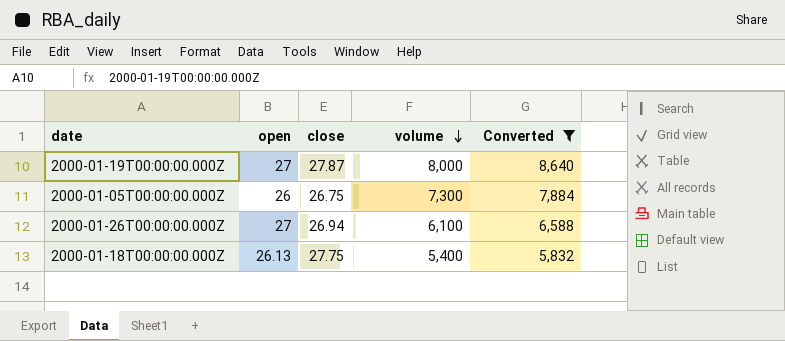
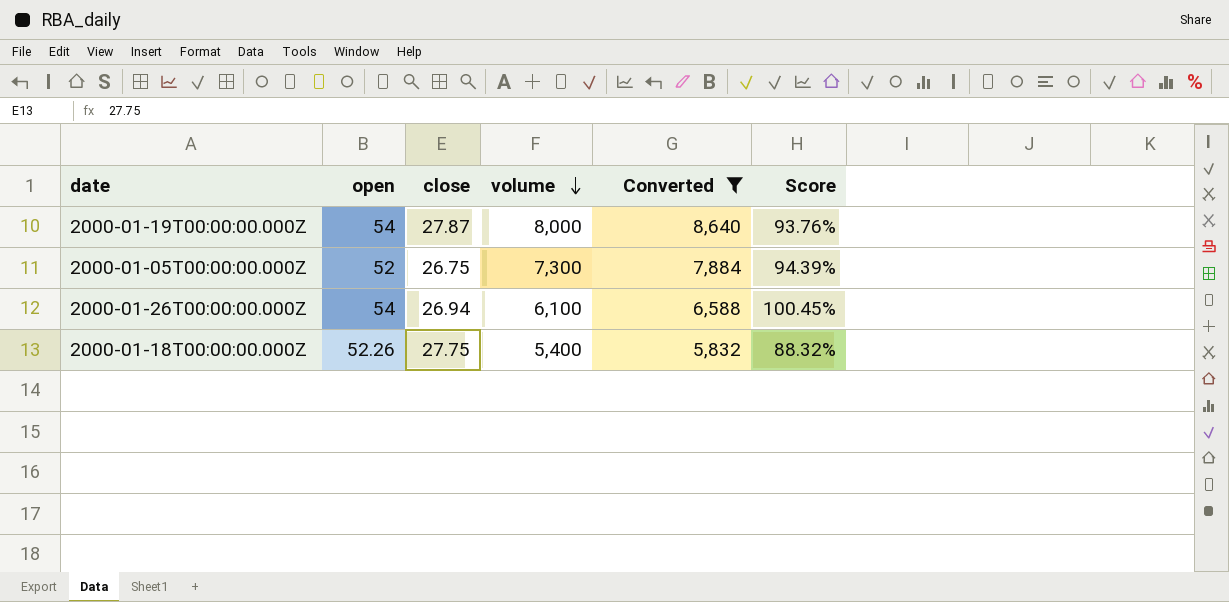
column Score | formula: none -> ([open] - [close]) / [close]
2000-01-19T00:00:00.000Z | open: 27 -> 54
2000-01-05T00:00:00.000Z | open: 26 -> 52
2000-01-26T00:00:00.000Z | open: 27 -> 54
2000-01-18T00:00:00.000Z | open: 26.13 -> 52.26

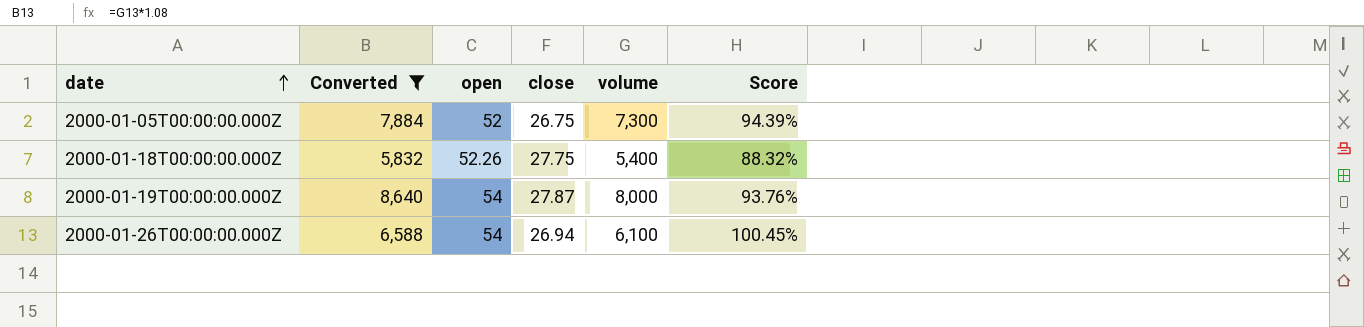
row order: volume descending -> date ascending
column Converted | position: 5 -> 2

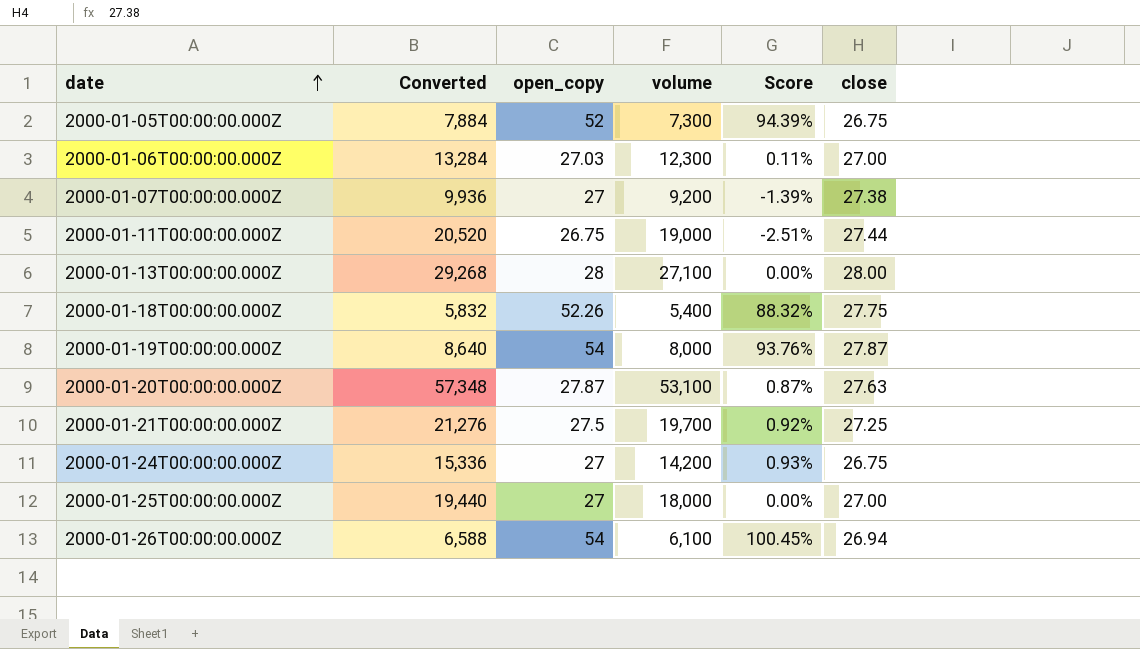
filter: Converted <= 8,640 -> none
column name: open -> open_copy
column close | position: 4 -> 6

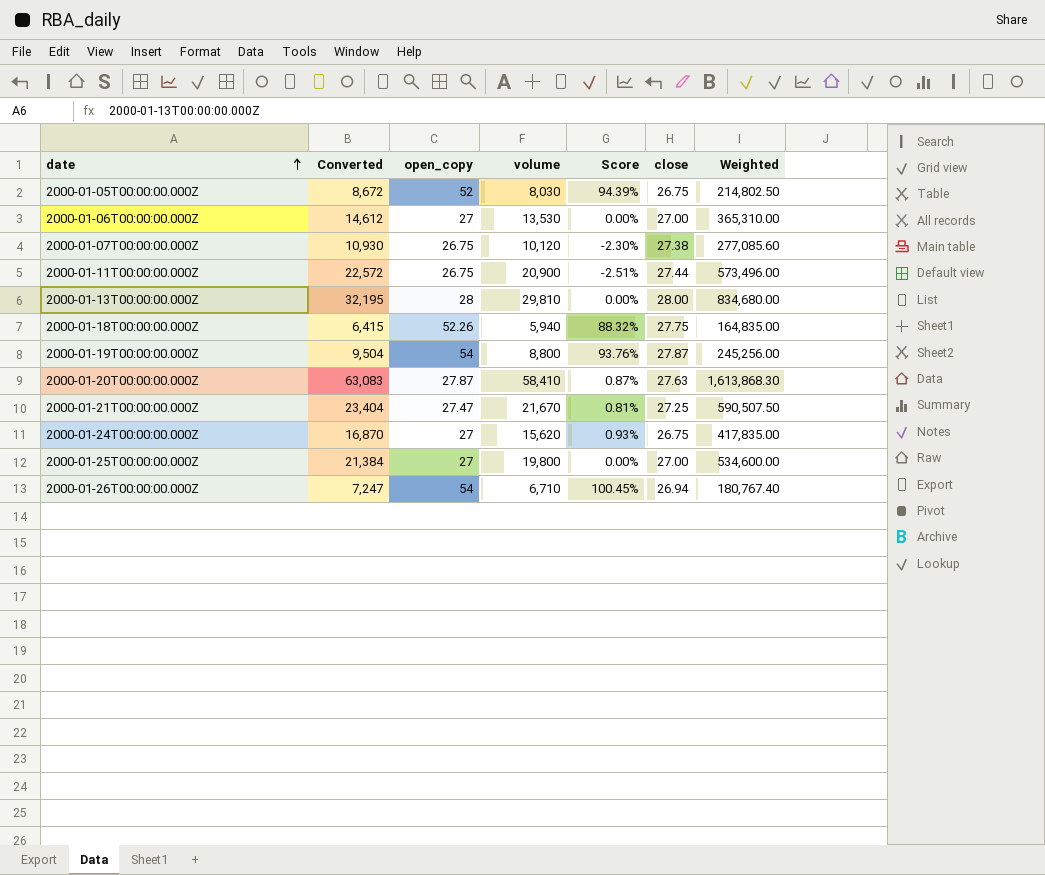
column Weighted | formula: none -> [volume] * [close]
2000-01-05T00:00:00.000Z | Converted: 7,884 -> 8,672
2000-01-05T00:00:00.000Z | volume: 7,300 -> 8,030
2000-01-06T00:00:00.000Z | Converted: 13,284 -> 14,612
2000-01-06T00:00:00.000Z | open_copy: 27.03 -> 27
2000-01-06T00:00:00.000Z | volume: 12,300 -> 13,530
2000-01-06T00:00:00.000Z | Score: 0.11% -> 0.00%
2000-01-07T00:00:00.000Z | Converted: 9,936 -> 10,930
2000-01-07T00:00:00.000Z | open_copy: 27 -> 26.75
2000-01-07T00:00:00.000Z | volume: 9,200 -> 10,120
2000-01-07T00:00:00.000Z | Score: -1.39% -> -2.30%
2000-01-11T00:00:00.000Z | Converted: 20,520 -> 22,572
2000-01-11T00:00:00.000Z | volume: 19,000 -> 20,900
2000-01-13T00:00:00.000Z | Converted: 29,268 -> 32,195
2000-01-13T00:00:00.000Z | volume: 27,100 -> 29,810
2000-01-18T00:00:00.000Z | Converted: 5,832 -> 6,415
2000-01-18T00:00:00.000Z | volume: 5,400 -> 5,940
2000-01-19T00:00:00.000Z | Converted: 8,640 -> 9,504
2000-01-19T00:00:00.000Z | volume: 8,000 -> 8,800
2000-01-20T00:00:00.000Z | Converted: 57,348 -> 63,083
2000-01-20T00:00:00.000Z | volume: 53,100 -> 58,410
2000-01-21T00:00:00.000Z | Converted: 21,276 -> 23,404
2000-01-21T00:00:00.000Z | open_copy: 27.5 -> 27.47
2000-01-21T00:00:00.000Z | volume: 19,700 -> 21,670
2000-01-21T00:00:00.000Z | Score: 0.92% -> 0.81%
2000-01-24T00:00:00.000Z | Converted: 15,336 -> 16,870
2000-01-24T00:00:00.000Z | volume: 14,200 -> 15,620
2000-01-25T00:00:00.000Z | Converted: 19,440 -> 21,384
2000-01-25T00:00:00.000Z | volume: 18,000 -> 19,800
2000-01-26T00:00:00.000Z | Converted: 6,588 -> 7,247
2000-01-26T00:00:00.000Z | volume: 6,100 -> 6,710

